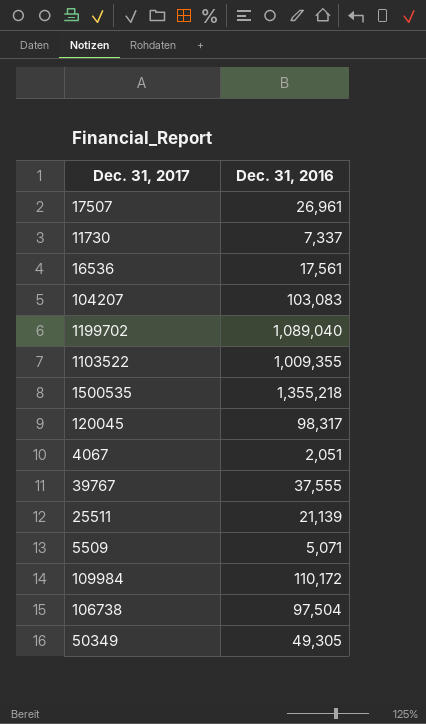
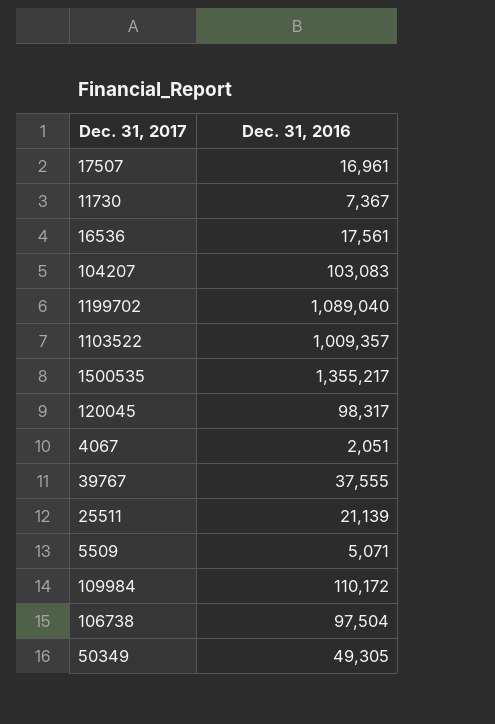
17507 | Dec. 31, 2016: 26,961 -> 16,961
11730 | Dec. 31, 2016: 7,337 -> 7,367
1103522 | Dec. 31, 2016: 1,009,355 -> 1,009,357
1500535 | Dec. 31, 2016: 1,355,218 -> 1,355,217

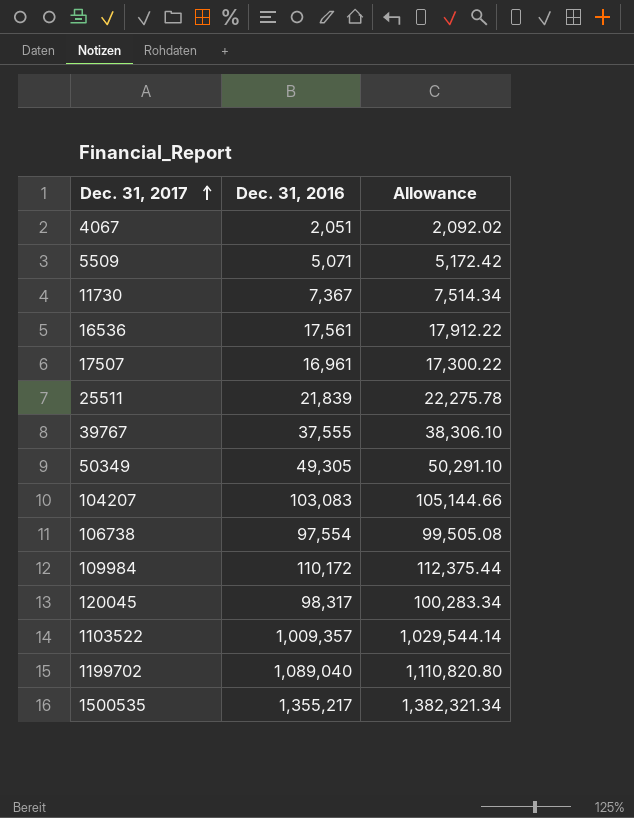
row order: none -> Dec. 31, 2017 ascending
column Allowance | formula: none -> [Dec. 31, 2016] * 1.02
25511 | Dec. 31, 2016: 21,139 -> 21,839
106738 | Dec. 31, 2016: 97,504 -> 97,554

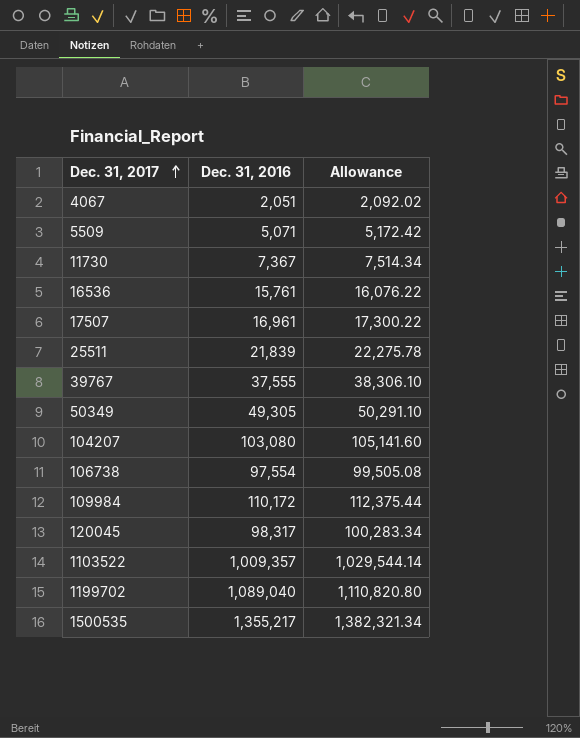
16536 | Dec. 31, 2016: 17,561 -> 15,761
16536 | Allowance: 17,912.22 -> 16,076.22
104207 | Dec. 31, 2016: 103,083 -> 103,080
104207 | Allowance: 105,144.66 -> 105,141.60

